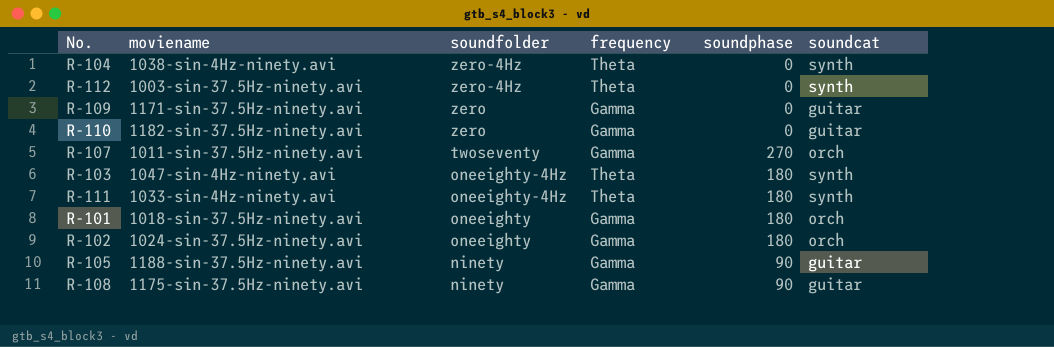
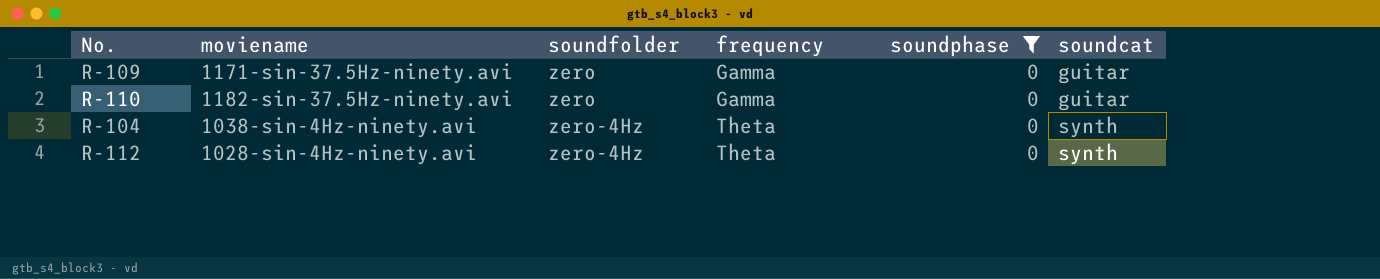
filter: none -> soundphase = 0
row order: soundfolder descending -> soundfolder ascending
R-112 | moviename: 1003-sin-37.5Hz-ninety.avi -> 1028-sin-4Hz-ninety.avi

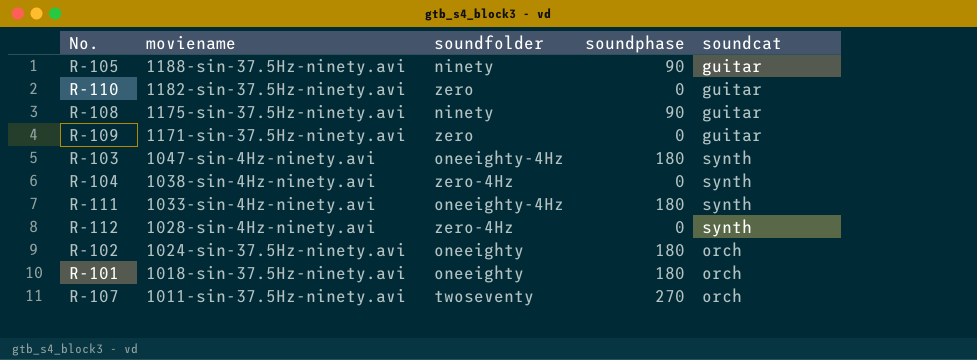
filter: soundphase = 0 -> none
row order: soundfolder ascending -> moviename descending
column frequency | position: 4 -> none

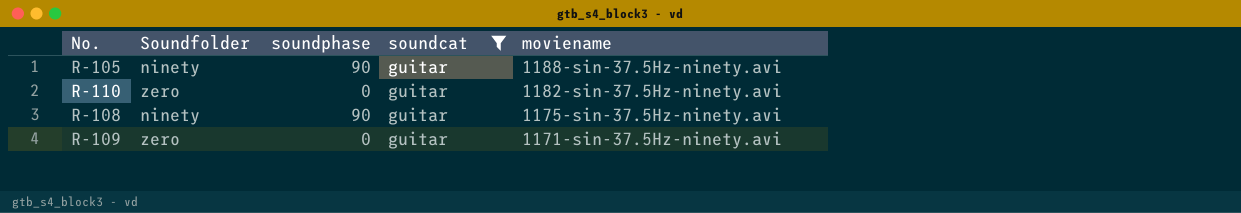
filter: none -> soundcat = guitar
column name: soundfolder -> Soundfolder
column moviename | position: 2 -> 5

